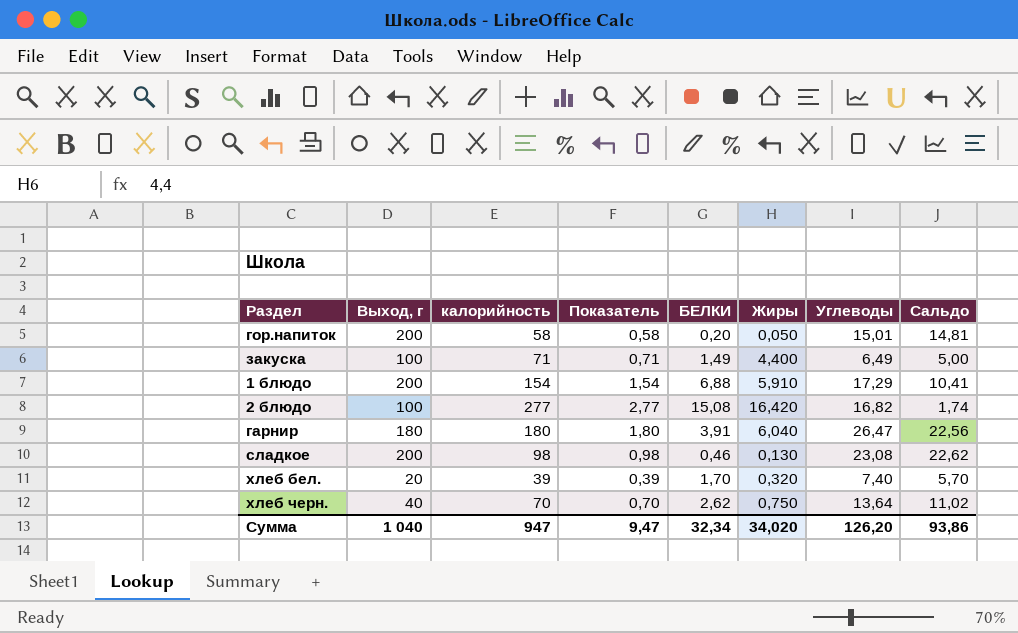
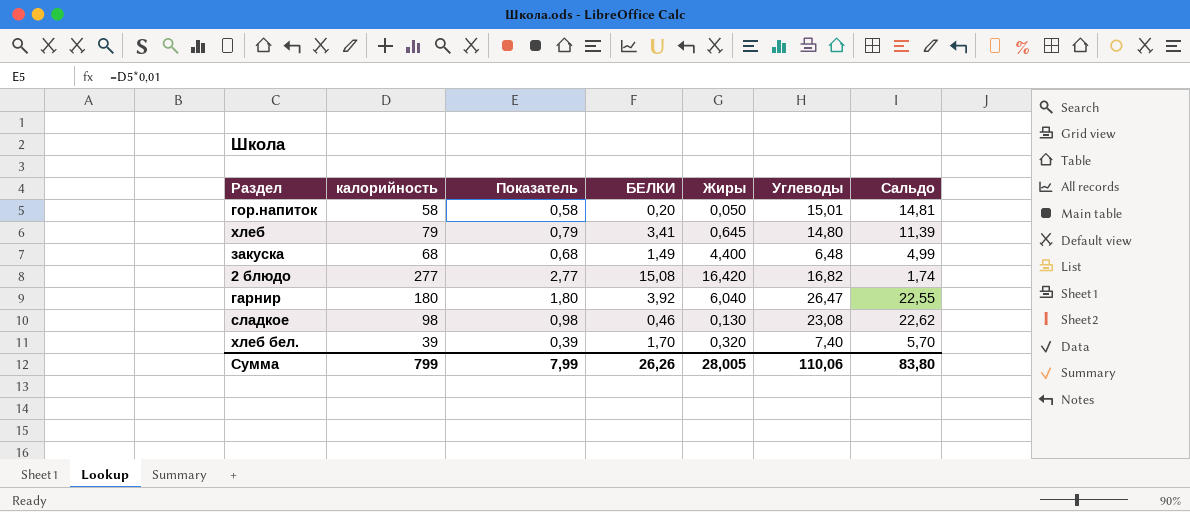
column Выход, г | position: 2 -> none
row 1 блюдо: 200 | 154 | 1,54 | 6,88 | 5,910 | 17,29 | 10,41 -> none
row хлеб черн.: 40 | 70 | 0,70 | 2,62 | 0,750 | 13,64 | 11,02 -> none
row хлеб: none -> 79 | 0,79 | 3,41 | 0,645 | 14,80 | 11,39
закуска | калорийность: 71 -> 68
закуска | Показатель: 0,71 -> 0,68
закуска | Углеводы: 6,49 -> 6,48
закуска | Сальдо: 5,00 -> 4,99
гарнир | БЕЛКИ: 3,91 -> 3,92
гарнир | Сальдо: 22,56 -> 22,55
Сумма | калорийность: 947 -> 799
Сумма | Показатель: 9,47 -> 7,99
Сумма | БЕЛКИ: 32,34 -> 26,26
Сумма | Жиры: 34,020 -> 28,005
Сумма | Углеводы: 126,20 -> 110,06
Сумма | Сальдо: 93,86 -> 83,80

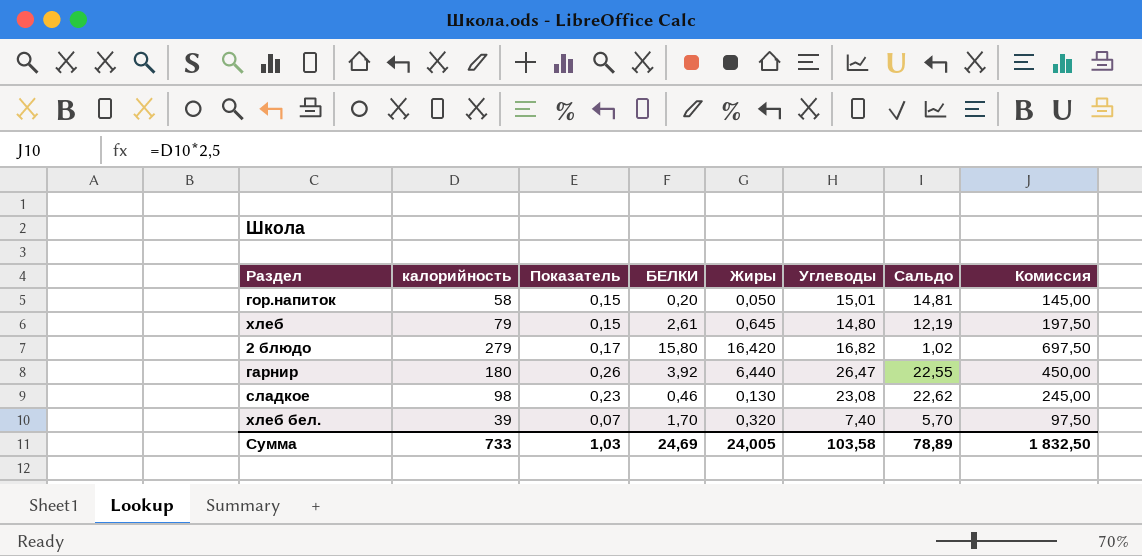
column Показатель | formula: [калорийность] * 0,01 -> [Углеводы] * 0,01
column Комиссия | formula: none -> [калорийность] * 2,5
row закуска: 68 | 0,68 | 1,49 | 4,400 | 6,48 | 4,99 -> none
хлеб | БЕЛКИ: 3,41 -> 2,61
хлеб | Сальдо: 11,39 -> 12,19
2 блюдо | калорийность: 277 -> 279
2 блюдо | БЕЛКИ: 15,08 -> 15,80
2 блюдо | Сальдо: 1,74 -> 1,02
гарнир | Жиры: 6,040 -> 6,440
Сумма | калорийность: 799 -> 733
Сумма | Показатель: 7,99 -> 1,03
Сумма | БЕЛКИ: 26,26 -> 24,69
Сумма | Жиры: 28,005 -> 24,005
Сумма | Углеводы: 110,06 -> 103,58
Сумма | Сальдо: 83,80 -> 78,89

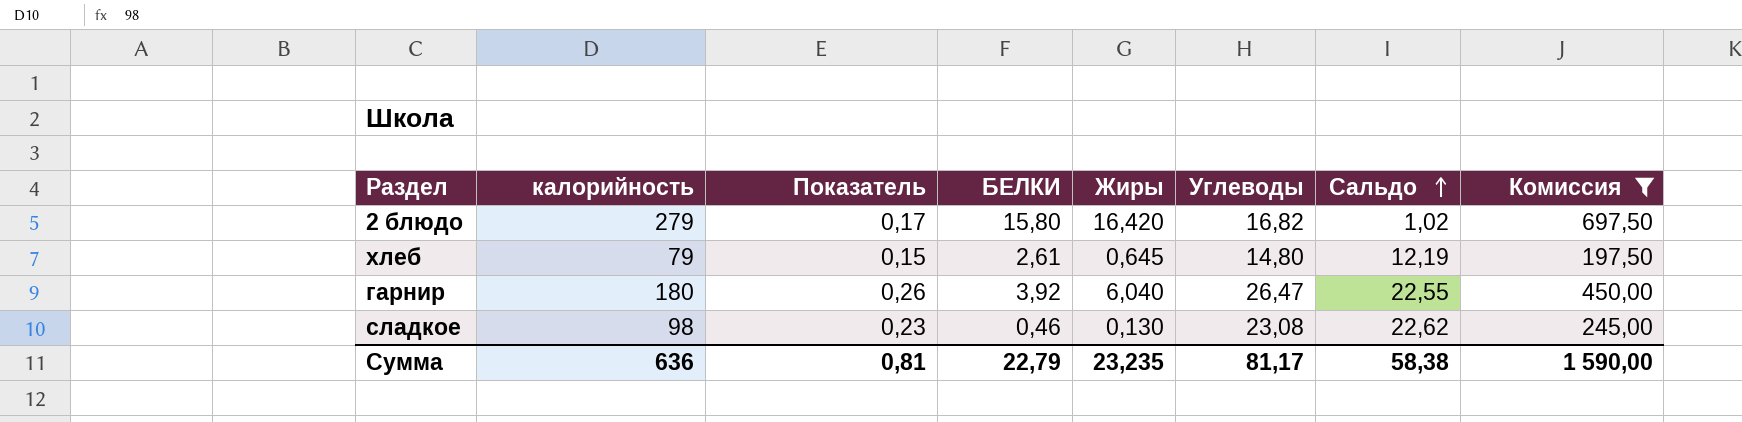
filter: none -> Комиссия >= 197,50
row order: none -> Сальдо ascending
гарнир | Жиры: 6,440 -> 6,040
Сумма | калорийность: 733 -> 636
Сумма | Показатель: 1,03 -> 0,81
Сумма | БЕЛКИ: 24,69 -> 22,79
Сумма | Жиры: 24,005 -> 23,235
Сумма | Углеводы: 103,58 -> 81,17
Сумма | Сальдо: 78,89 -> 58,38
Сумма | Комиссия: 1 832,50 -> 1 590,00

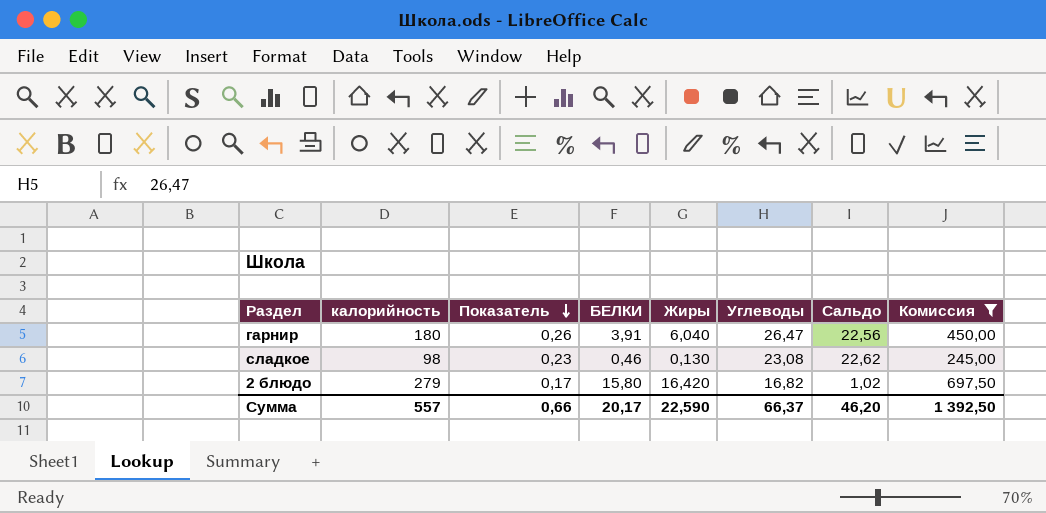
row order: Сальдо ascending -> Показатель descending
row хлеб: 79 | 0,15 | 2,61 | 0,645 | 14,80 | 12,19 | 197,50 -> none
гарнир | БЕЛКИ: 3,92 -> 3,91
гарнир | Сальдо: 22,55 -> 22,56
Сумма | калорийность: 636 -> 557
Сумма | Показатель: 0,81 -> 0,66
Сумма | БЕЛКИ: 22,79 -> 20,17
Сумма | Жиры: 23,235 -> 22,590
Сумма | Углеводы: 81,17 -> 66,37
Сумма | Сальдо: 58,38 -> 46,20
Сумма | Комиссия: 1 590,00 -> 1 392,50

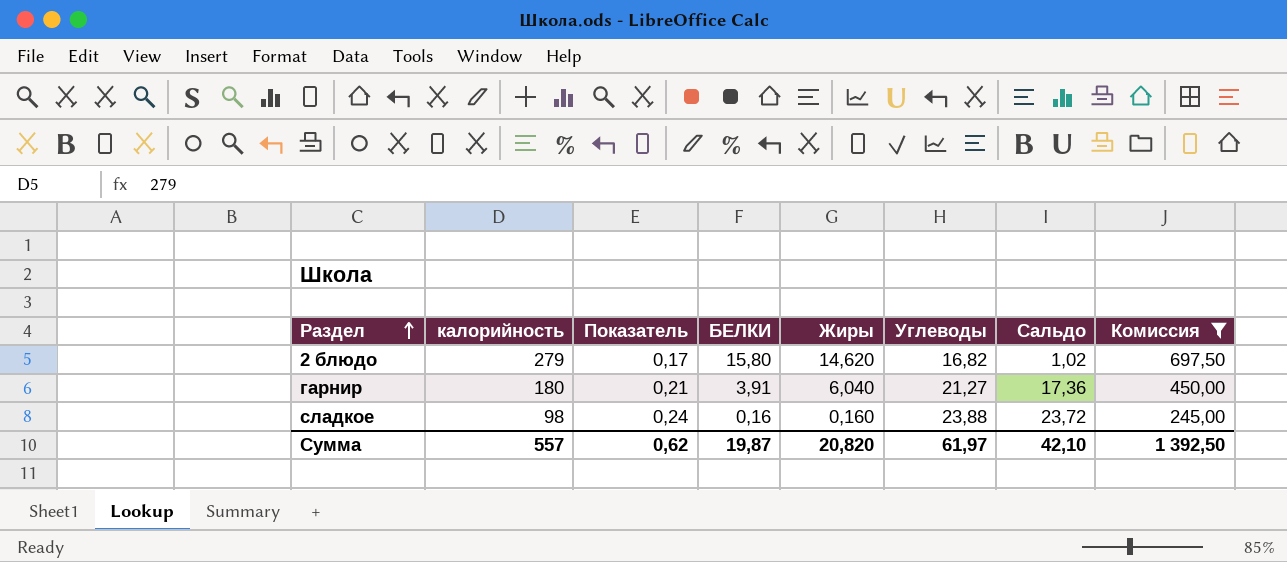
row order: Показатель descending -> Раздел ascending
2 блюдо | Жиры: 16,420 -> 14,620
гарнир | Показатель: 0,26 -> 0,21
гарнир | Углеводы: 26,47 -> 21,27
гарнир | Сальдо: 22,56 -> 17,36
сладкое | Показатель: 0,23 -> 0,24
сладкое | БЕЛКИ: 0,46 -> 0,16
сладкое | Жиры: 0,130 -> 0,160
сладкое | Углеводы: 23,08 -> 23,88
сладкое | Сальдо: 22,62 -> 23,72
Сумма | Показатель: 0,66 -> 0,62
Сумма | БЕЛКИ: 20,17 -> 19,87
Сумма | Жиры: 22,590 -> 20,820
Сумма | Углеводы: 66,37 -> 61,97
Сумма | Сальдо: 46,20 -> 42,10

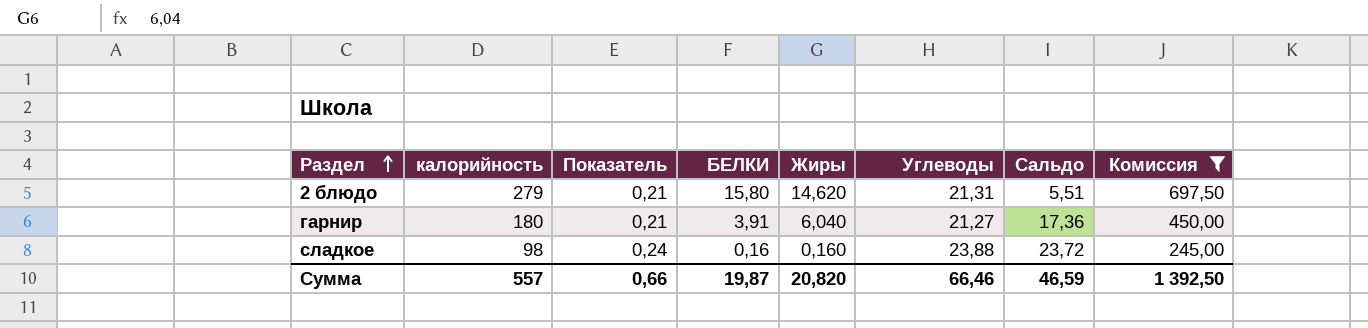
2 блюдо | Показатель: 0,17 -> 0,21
2 блюдо | Углеводы: 16,82 -> 21,31
2 блюдо | Сальдо: 1,02 -> 5,51
Сумма | Показатель: 0,62 -> 0,66
Сумма | Углеводы: 61,97 -> 66,46
Сумма | Сальдо: 42,10 -> 46,59

